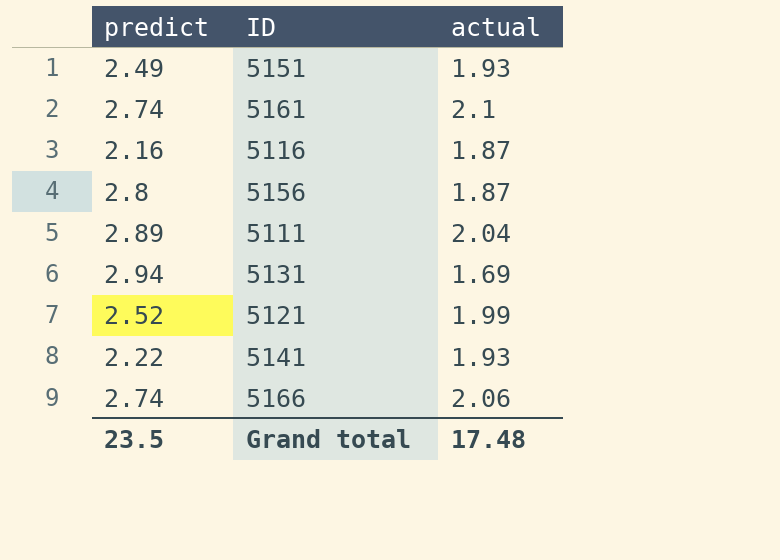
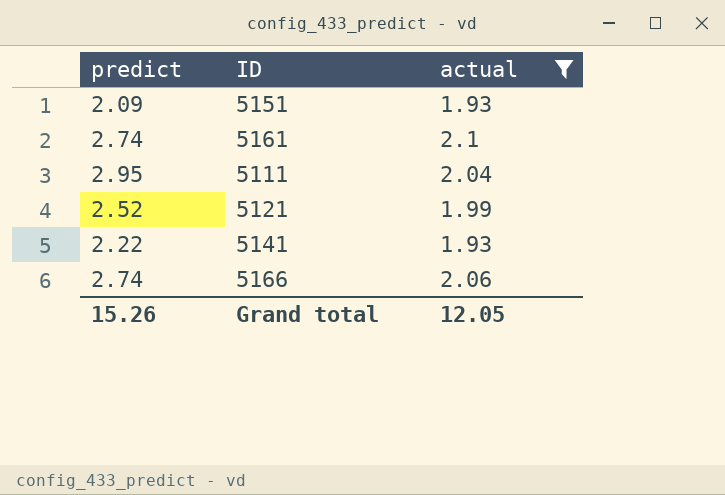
filter: none -> actual >= 1.93
5151 | predict: 2.49 -> 2.09
5111 | predict: 2.89 -> 2.95
Grand total | predict: 23.5 -> 15.26
Grand total | actual: 17.48 -> 12.05

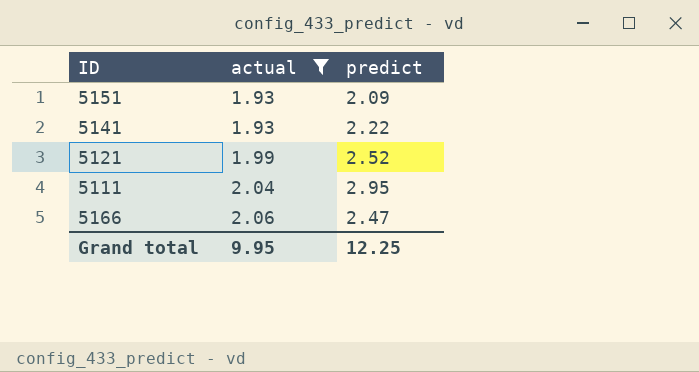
row order: none -> actual ascending
column predict | position: 1 -> 3
row 5161: 2.74 | 2.1 -> none
5166 | predict: 2.74 -> 2.47
Grand total | actual: 12.05 -> 9.95
Grand total | predict: 15.26 -> 12.25

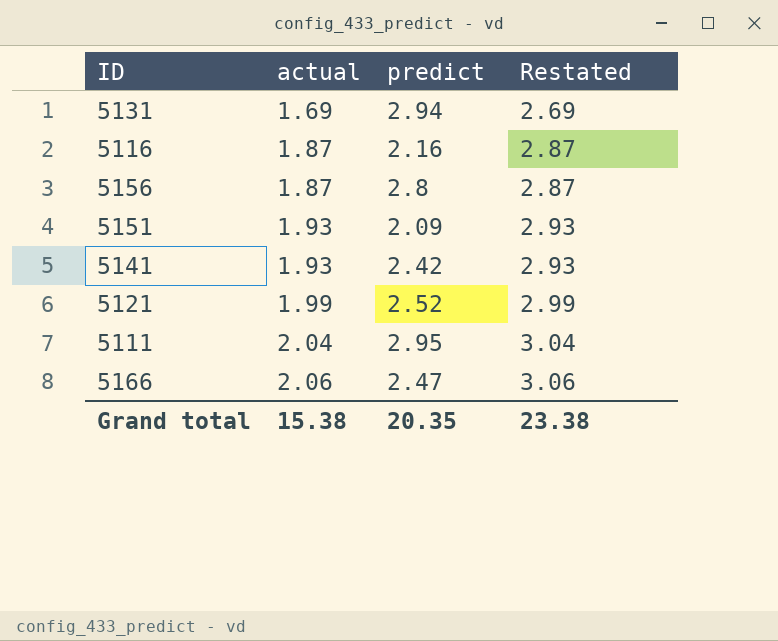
filter: actual >= 1.93 -> none
column Restated | formula: none -> [actual] + 1
5141 | predict: 2.22 -> 2.42
Grand total | actual: 9.95 -> 15.38
Grand total | predict: 12.25 -> 20.35

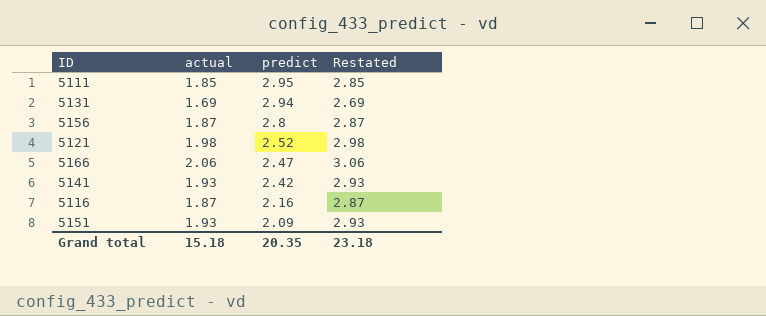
row order: actual ascending -> predict descending
5111 | actual: 2.04 -> 1.85
5111 | Restated: 3.04 -> 2.85
5121 | actual: 1.99 -> 1.98
5121 | Restated: 2.99 -> 2.98
Grand total | actual: 15.38 -> 15.18
Grand total | Restated: 23.38 -> 23.18

